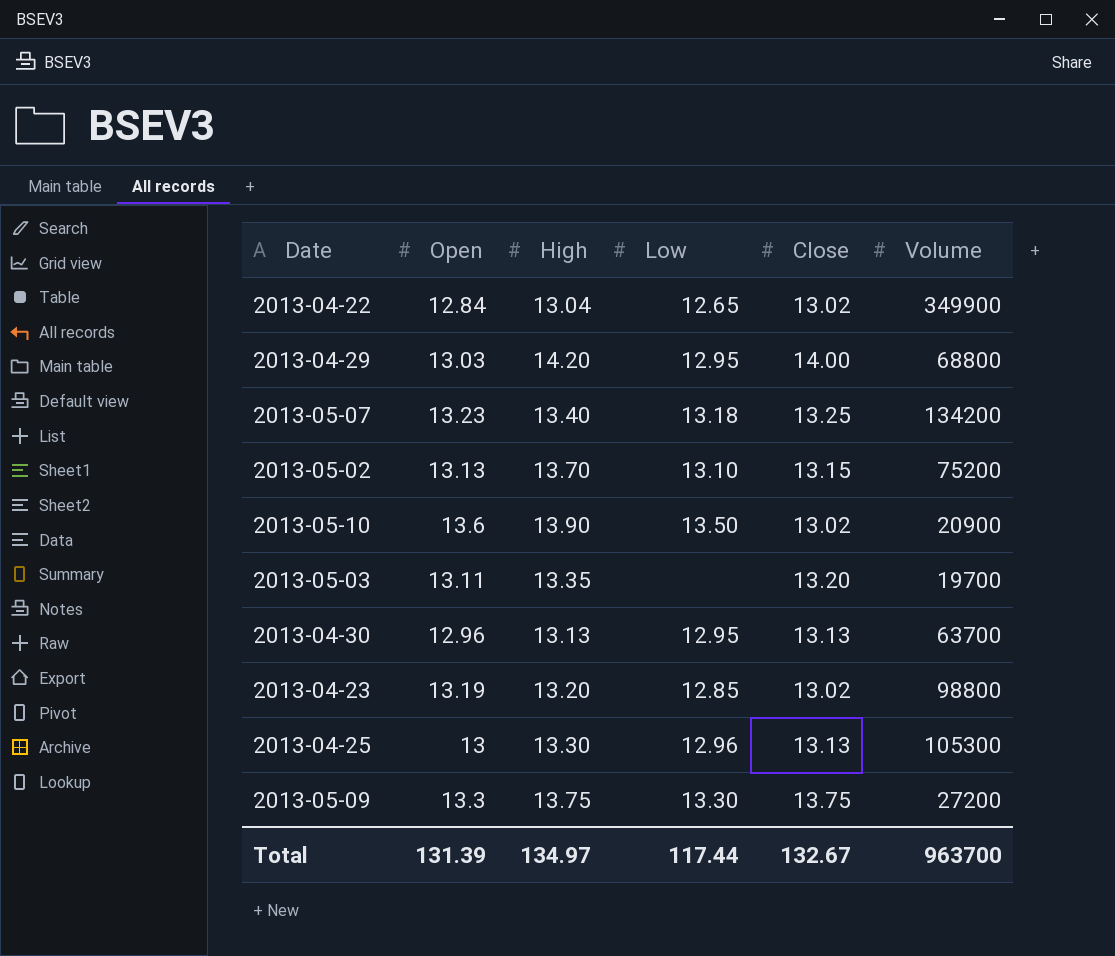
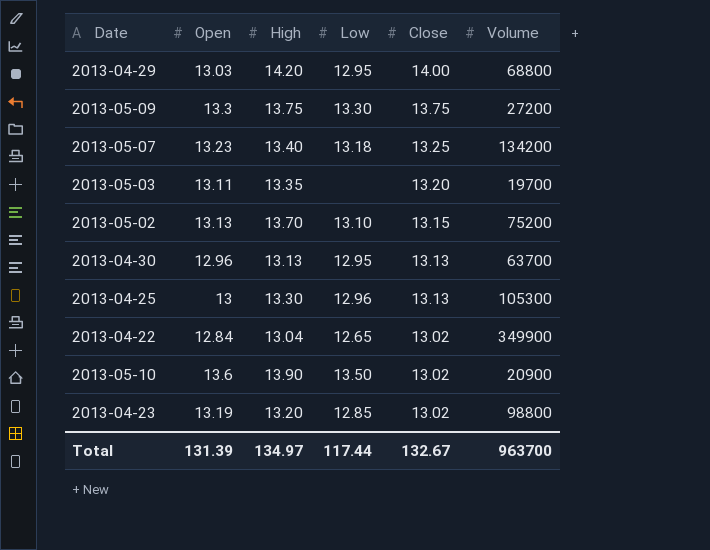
row order: none -> Close descending

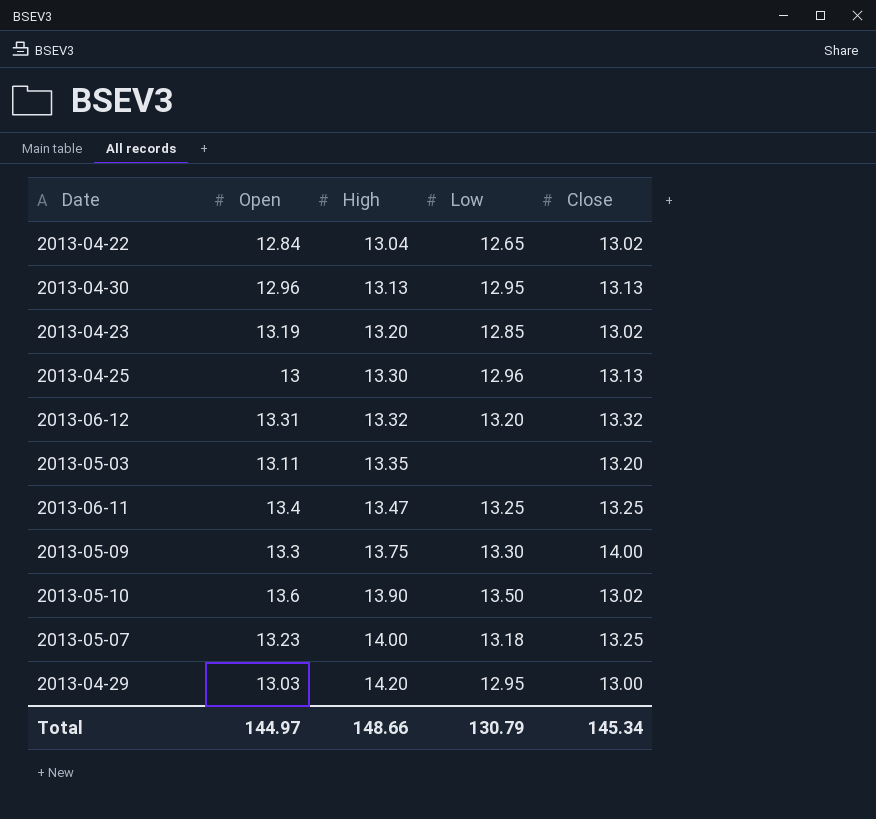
row order: Close descending -> High ascending
column Volume | position: 6 -> none
row 2013-05-02: 13.13 | 13.70 | 13.10 | 13.15 | 75200 -> none
row 2013-06-12: none -> 13.31 | 13.32 | 13.20 | 13.32
row 2013-06-11: none -> 13.4 | 13.47 | 13.25 | 13.25
2013-05-09 | Close: 13.75 -> 14.00
2013-05-07 | High: 13.40 -> 14.00
2013-04-29 | Close: 14.00 -> 13.00
Total | Open: 131.39 -> 144.97
Total | High: 134.97 -> 148.66
Total | Low: 117.44 -> 130.79
Total | Close: 132.67 -> 145.34

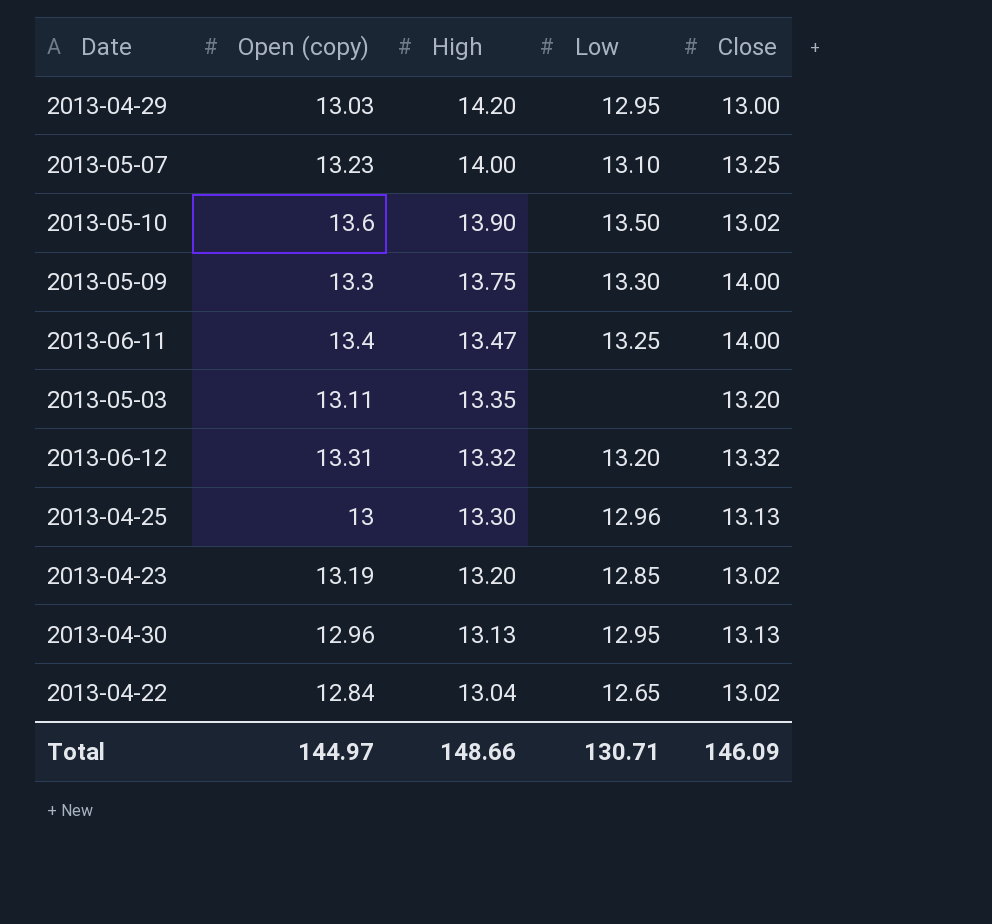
row order: High ascending -> High descending
column name: Open -> Open (copy)
2013-05-07 | Low: 13.18 -> 13.10
2013-06-11 | Close: 13.25 -> 14.00
Total | Low: 130.79 -> 130.71
Total | Close: 145.34 -> 146.09

